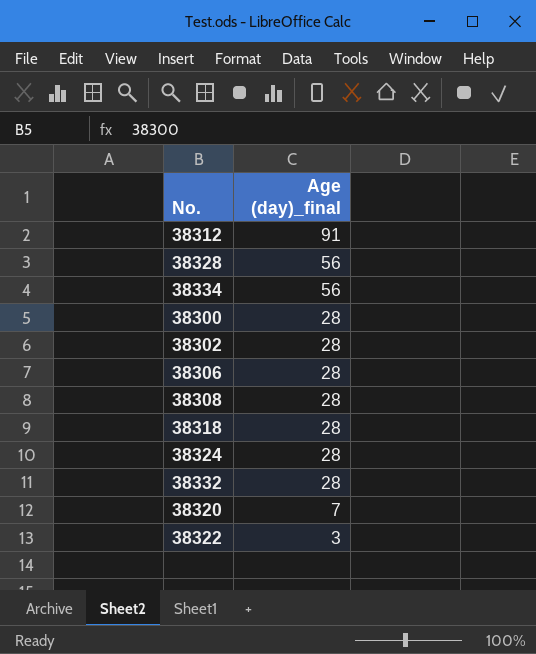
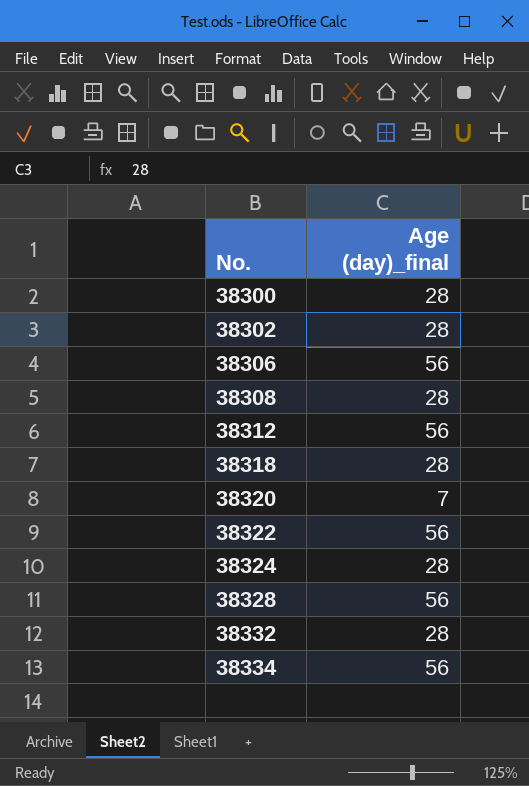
row order: Age (day)_final descending -> No. ascending
38306 | Age (day)_final: 28 -> 56
38312 | Age (day)_final: 91 -> 56
38322 | Age (day)_final: 3 -> 56

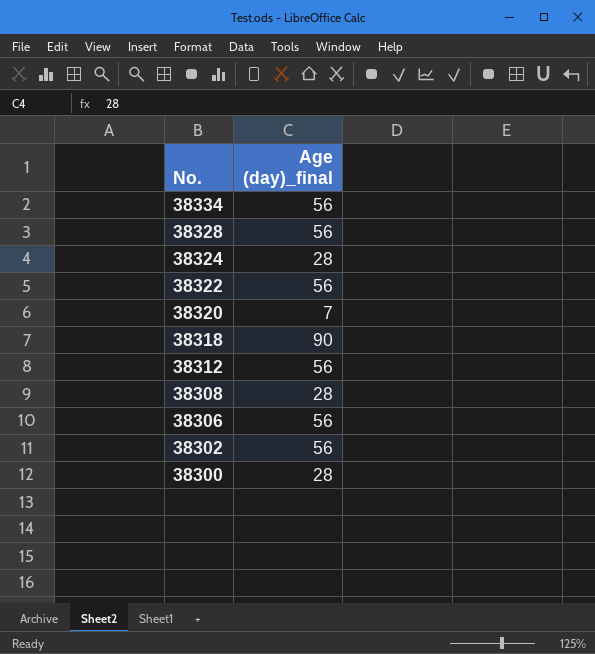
row order: No. ascending -> No. descending
row 38332: 28 -> none
38318 | Age (day)_final: 28 -> 90
38302 | Age (day)_final: 28 -> 56

